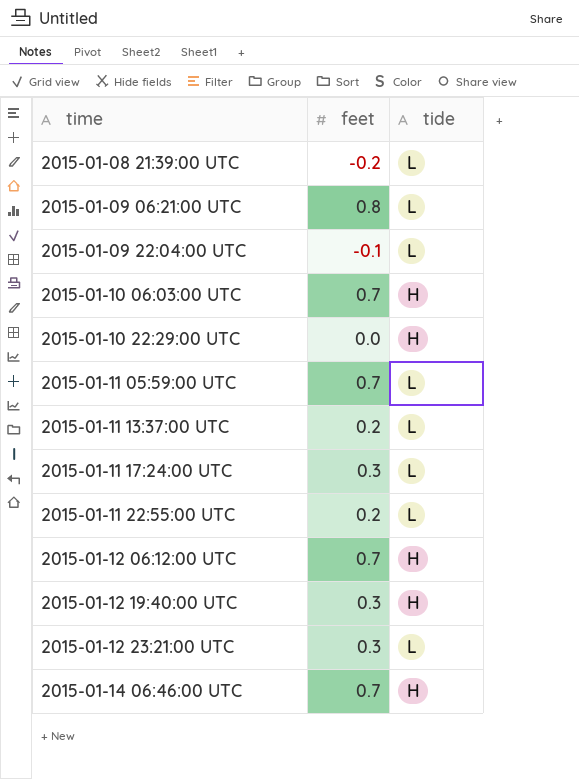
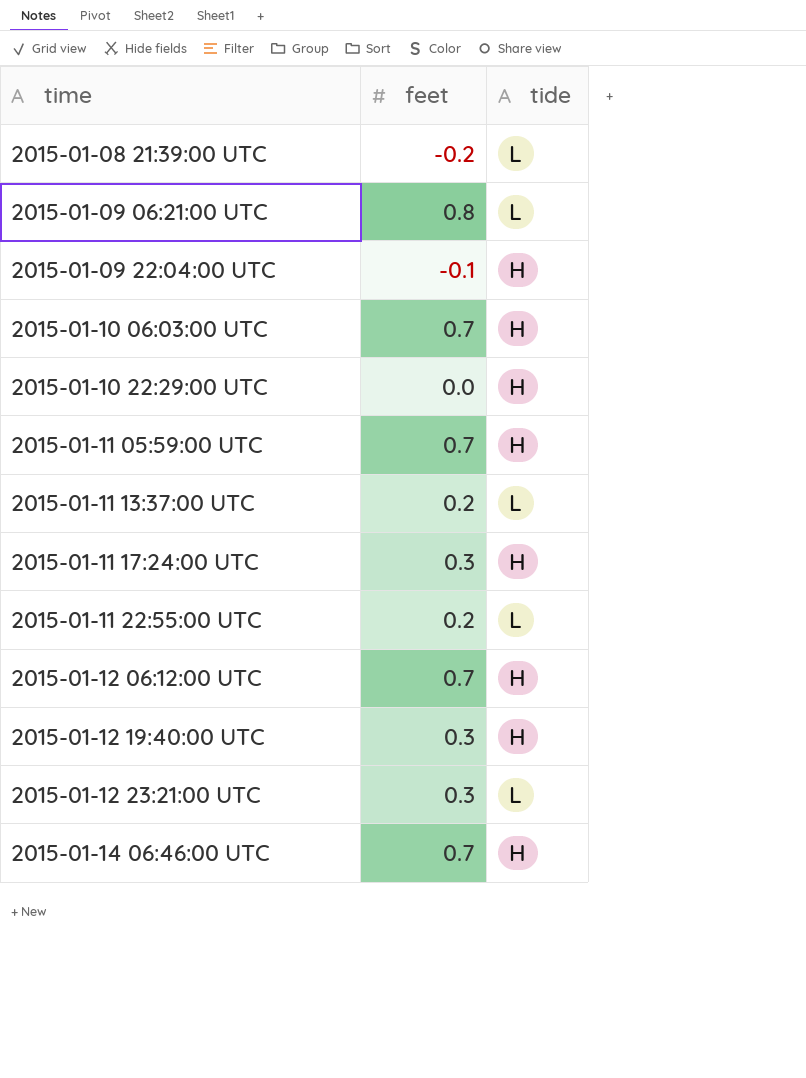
2015-01-09 22:04:00 UTC | tide: L -> H
2015-01-11 05:59:00 UTC | tide: L -> H
2015-01-11 17:24:00 UTC | tide: L -> H

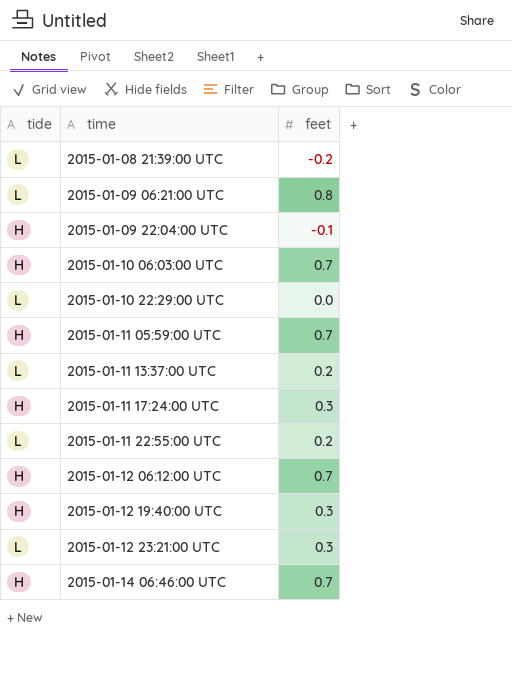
column tide | position: 3 -> 1
2015-01-10 22:29:00 UTC | tide: H -> L

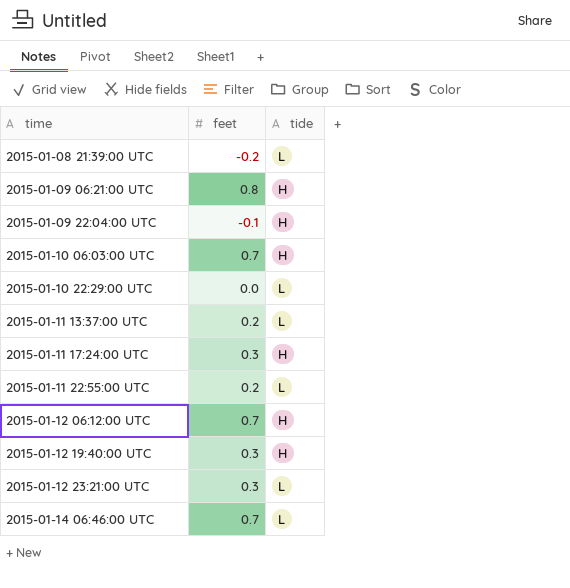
column tide | position: 1 -> 3
row 2015-01-11 05:59:00 UTC: H | 0.7 -> none
2015-01-09 06:21:00 UTC | tide: L -> H
2015-01-14 06:46:00 UTC | tide: H -> L

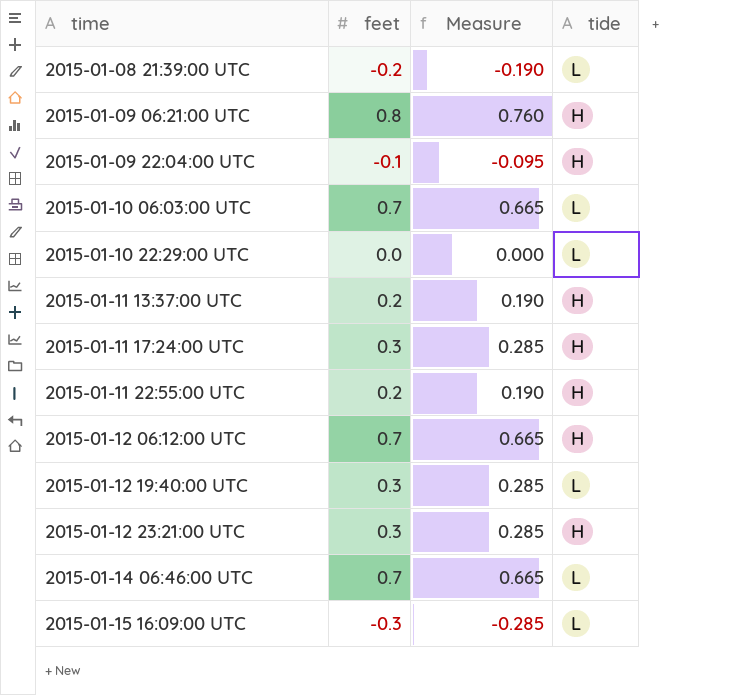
column Measure | formula: none -> [feet] * 0.95
2015-01-10 06:03:00 UTC | tide: H -> L
2015-01-11 13:37:00 UTC | tide: L -> H
2015-01-11 22:55:00 UTC | tide: L -> H
2015-01-12 19:40:00 UTC | tide: H -> L
2015-01-12 23:21:00 UTC | tide: L -> H
row 2015-01-15 16:09:00 UTC: none -> -0.3 | -0.285 | L

